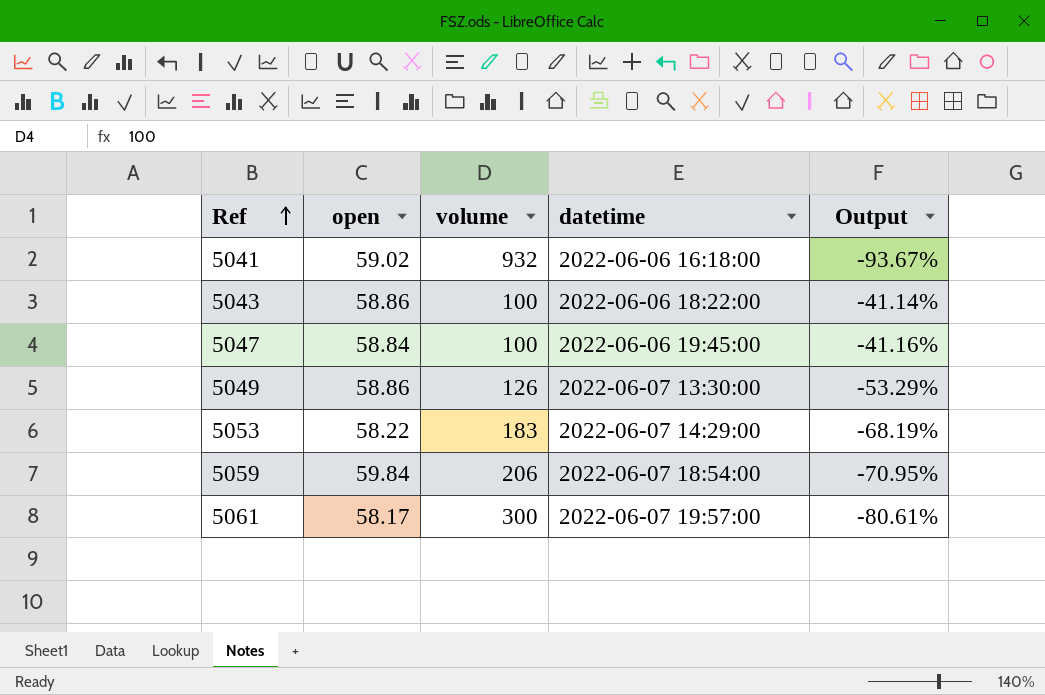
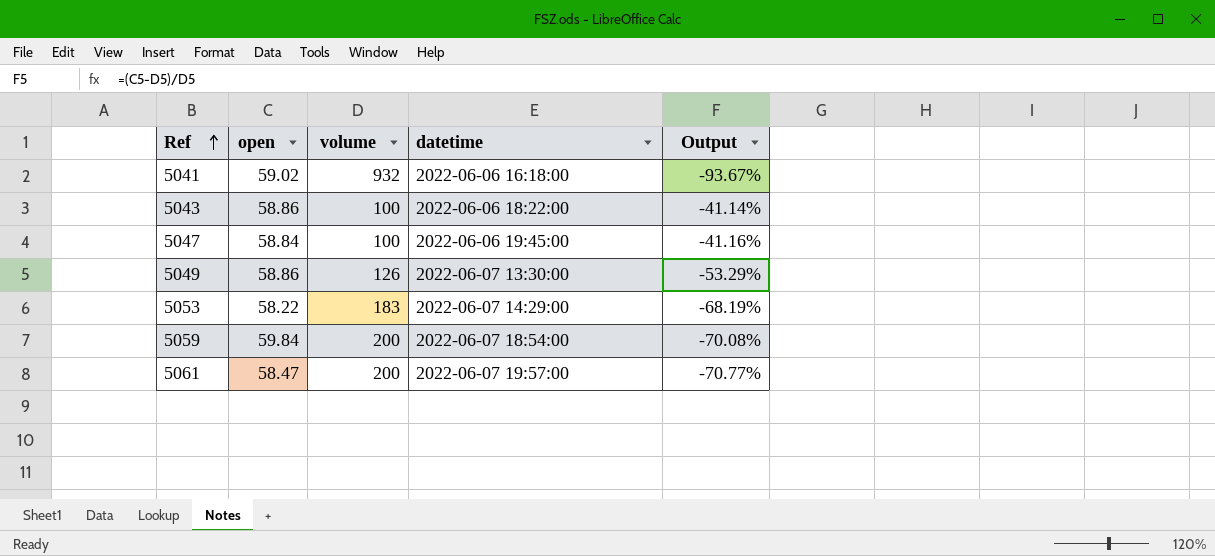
5059 | volume: 206 -> 200
5059 | Output: -70.95% -> -70.08%
5061 | open: 58.17 -> 58.47
5061 | volume: 300 -> 200
5061 | Output: -80.61% -> -70.77%

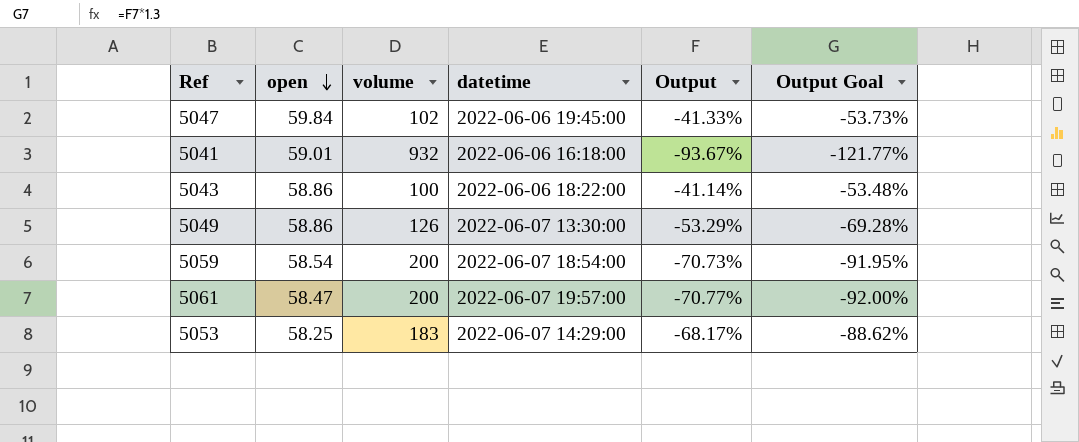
row order: Ref ascending -> open descending
column Output Goal | formula: none -> [Output] * 1.3
5047 | open: 58.84 -> 59.84
5047 | volume: 100 -> 102
5047 | Output: -41.16% -> -41.33%
5041 | open: 59.02 -> 59.01
5059 | open: 59.84 -> 58.54
5059 | Output: -70.08% -> -70.73%
5053 | open: 58.22 -> 58.25
5053 | Output: -68.19% -> -68.17%

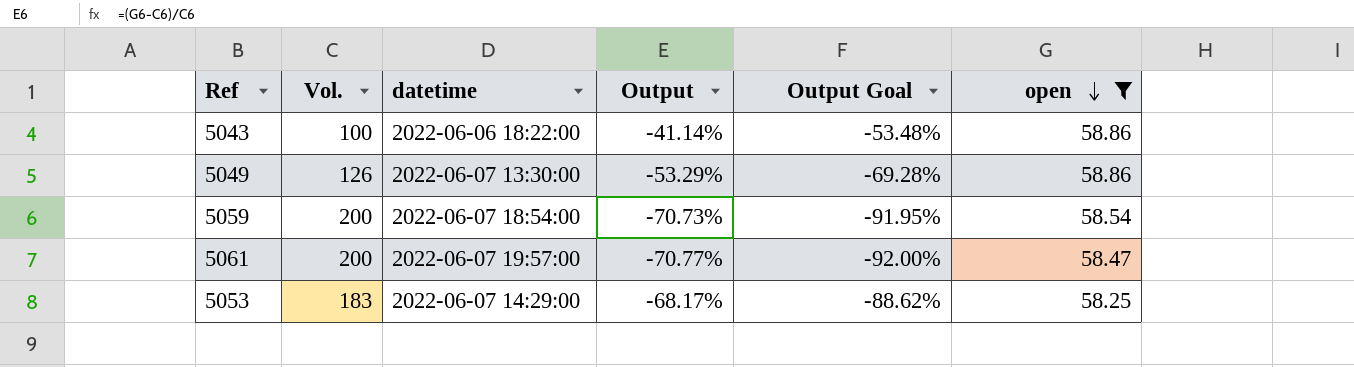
filter: none -> open <= 58.86
column name: volume -> Vol.
column open | position: 2 -> 6

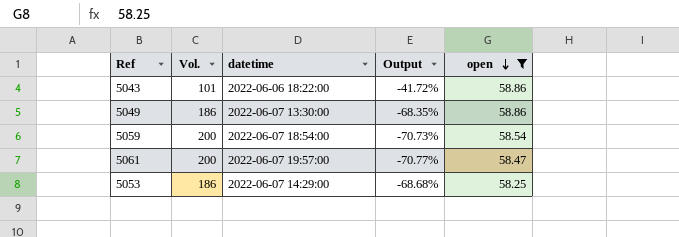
column Output Goal | formula: [Output] * 1.3 -> none
5043 | Vol.: 100 -> 101
5043 | Output: -41.14% -> -41.72%
5049 | Vol.: 126 -> 186
5049 | Output: -53.29% -> -68.35%
5053 | Vol.: 183 -> 186
5053 | Output: -68.17% -> -68.68%

